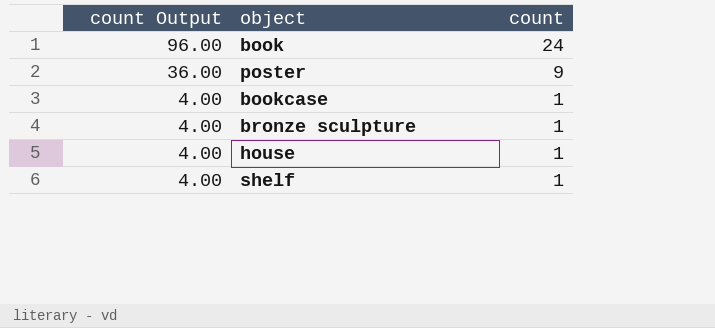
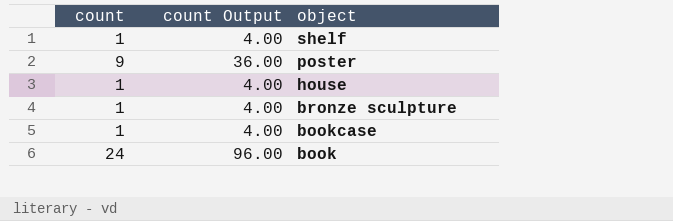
row order: count Output descending -> object descending
column count | position: 3 -> 1

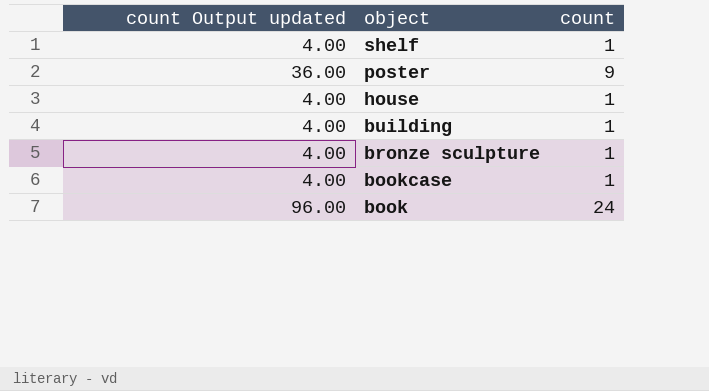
column name: count Output -> count Output updated
column count | position: 1 -> 3
row building: none -> 4.00 | 1

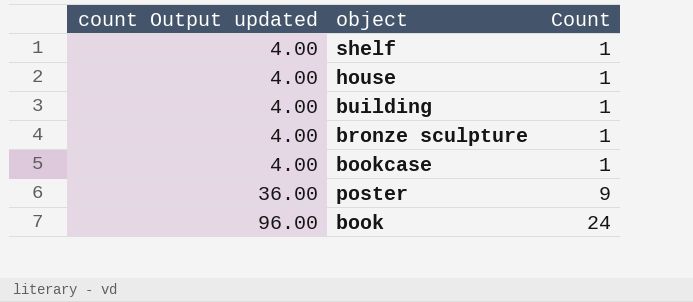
row order: object descending -> count Output updated ascending
column name: count -> Count

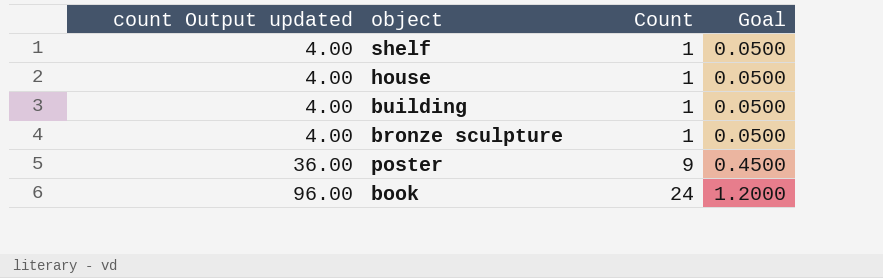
column Goal | formula: none -> [Count] * 0.05
row bookcase: 4.00 | 1 -> none

